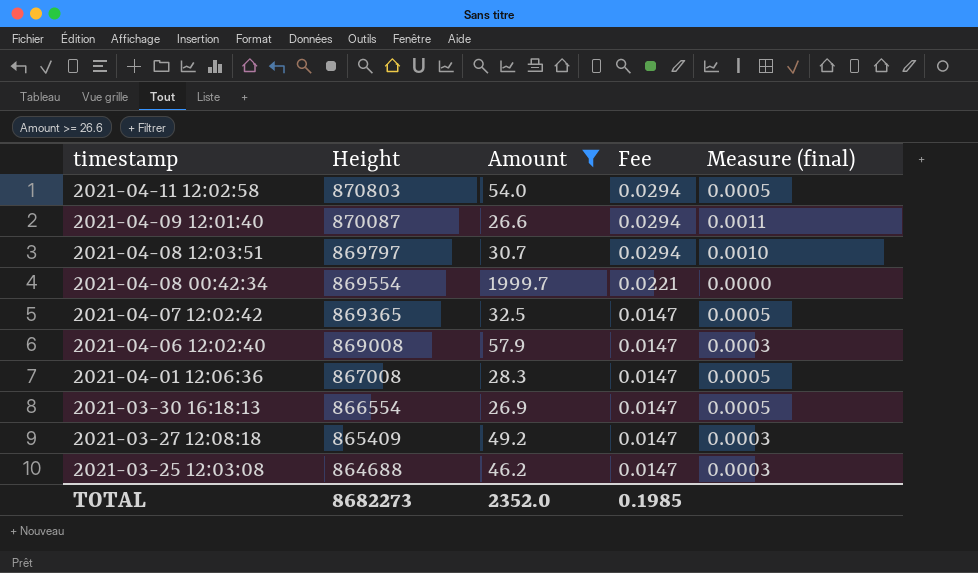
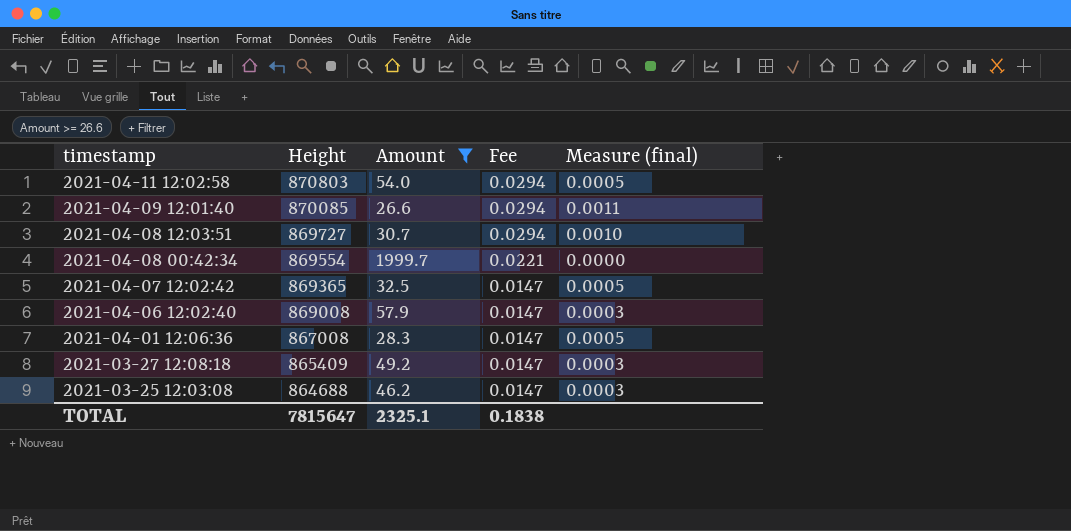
row 2021-03-30 16:18:13: 866554 | 26.9 | 0.0147 | 0.0005 -> none
2021-04-09 12:01:40 | Height: 870087 -> 870085
2021-04-08 12:03:51 | Height: 869797 -> 869727
TOTAL | Height: 8682273 -> 7815647
TOTAL | Amount: 2352.0 -> 2325.1
TOTAL | Fee: 0.1985 -> 0.1838

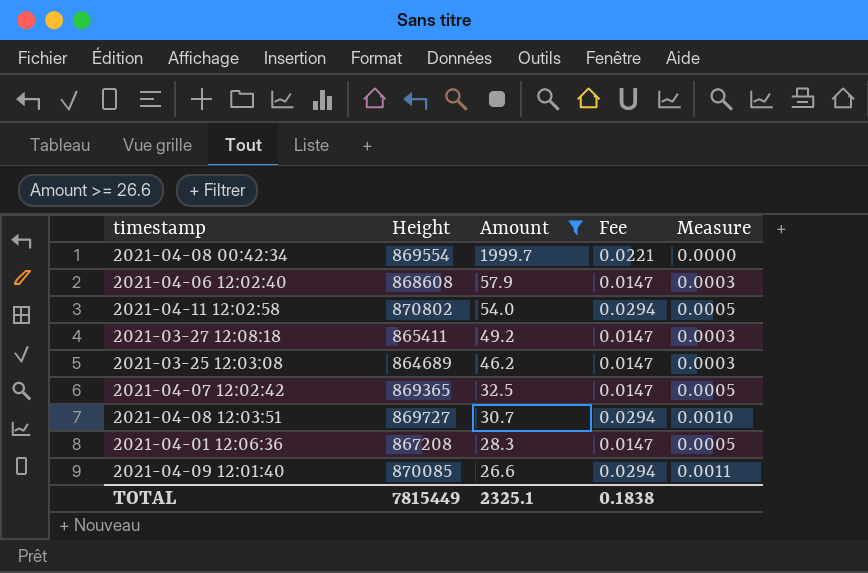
row order: timestamp descending -> Amount descending
column name: Measure (final) -> Measure
2021-04-06 12:02:40 | Height: 869008 -> 868608
2021-04-11 12:02:58 | Height: 870803 -> 870802
2021-03-27 12:08:18 | Height: 865409 -> 865411
2021-03-25 12:03:08 | Height: 864688 -> 864689
2021-04-01 12:06:36 | Height: 867008 -> 867208
TOTAL | Height: 7815647 -> 7815449

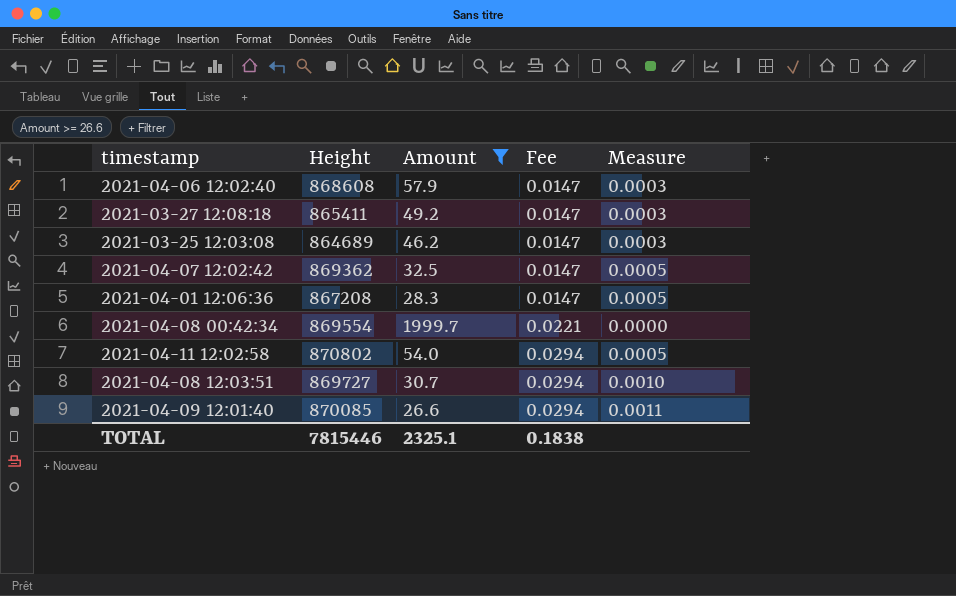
row order: Amount descending -> Fee ascending
2021-04-07 12:02:42 | Height: 869365 -> 869362
TOTAL | Height: 7815449 -> 7815446

